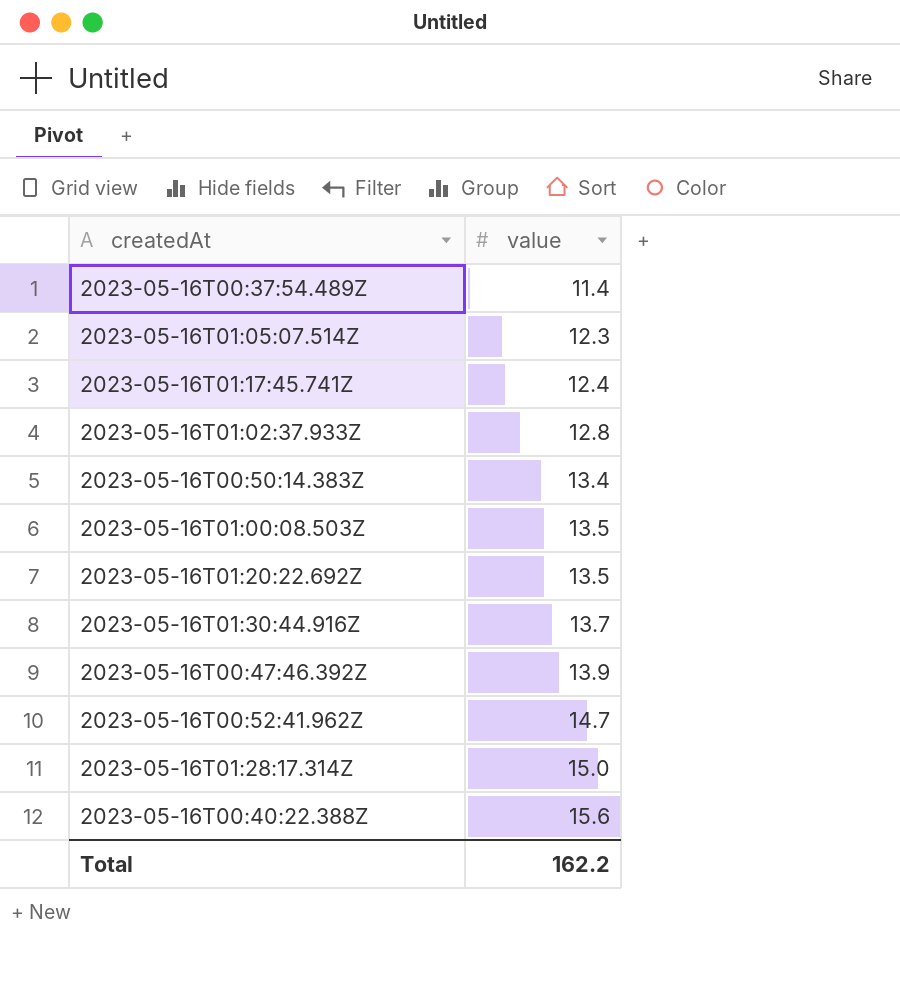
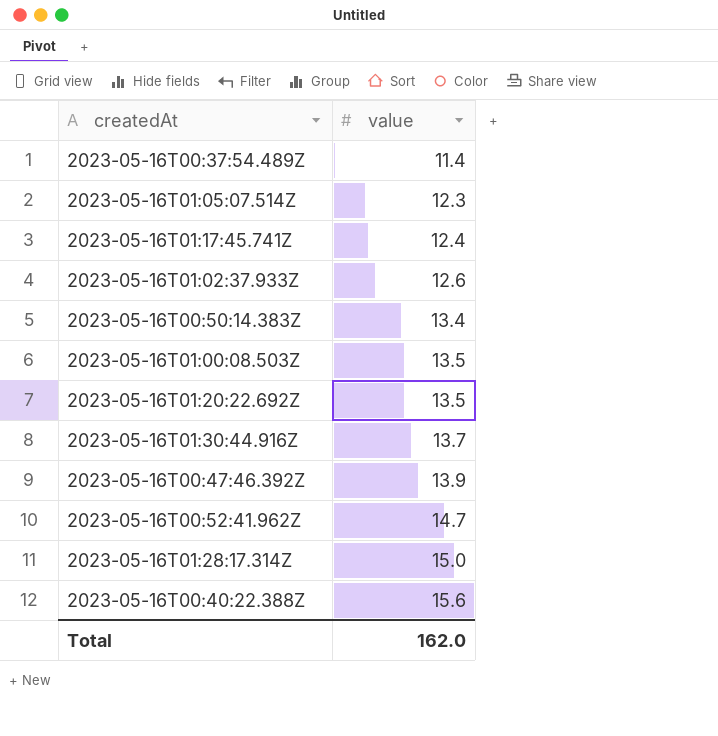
2023-05-16T01:02:37.933Z | value: 12.8 -> 12.6
Total | value: 162.2 -> 162.0

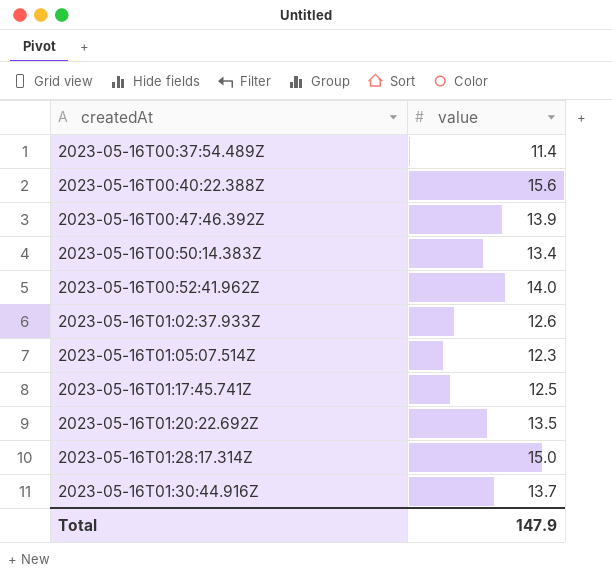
row order: value ascending -> createdAt ascending
row 2023-05-16T01:00:08.503Z: 13.5 -> none
2023-05-16T00:52:41.962Z | value: 14.7 -> 14.0
2023-05-16T01:17:45.741Z | value: 12.4 -> 12.5
Total | value: 162.0 -> 147.9

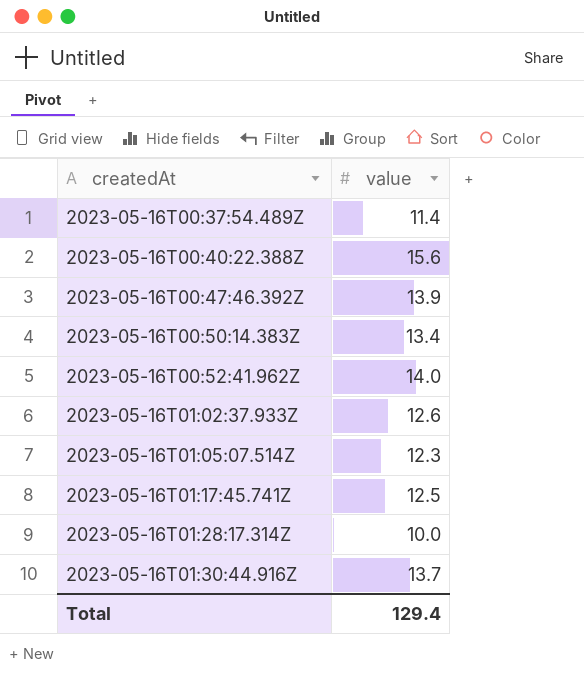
row 2023-05-16T01:20:22.692Z: 13.5 -> none
2023-05-16T01:28:17.314Z | value: 15.0 -> 10.0
Total | value: 147.9 -> 129.4

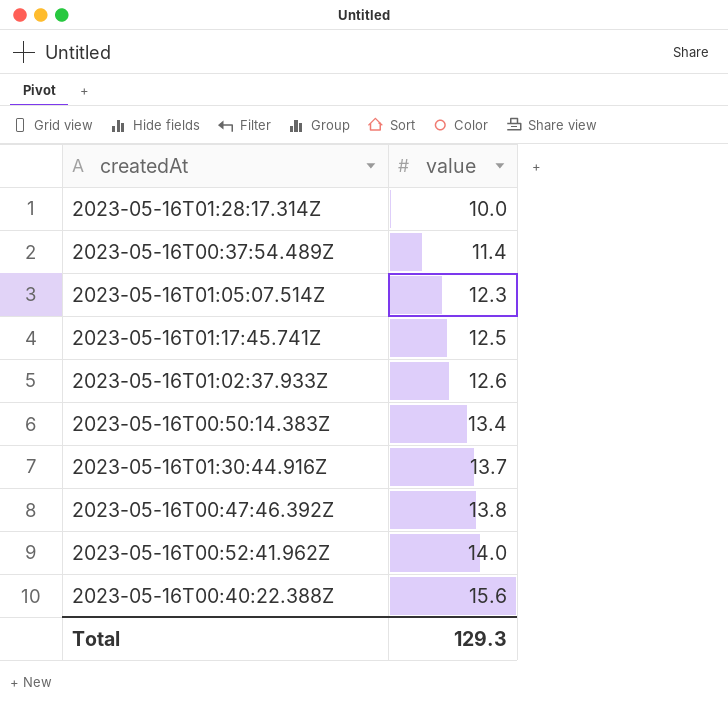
row order: createdAt ascending -> value ascending
2023-05-16T00:47:46.392Z | value: 13.9 -> 13.8
Total | value: 129.4 -> 129.3

